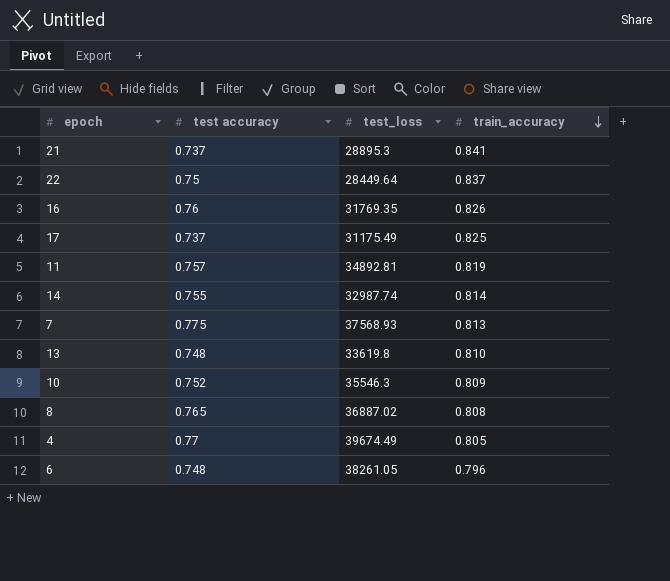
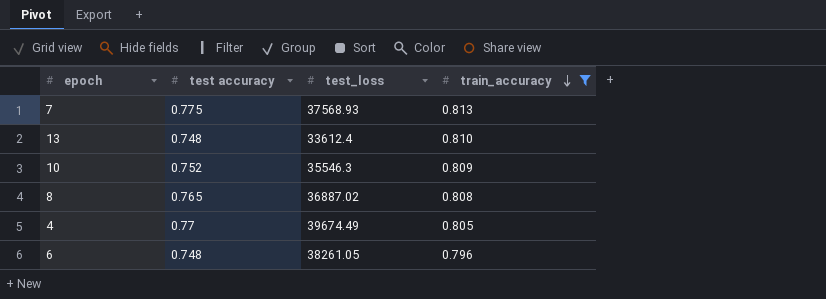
filter: none -> train_accuracy <= 0.813
13 | test_loss: 33619.8 -> 33612.4

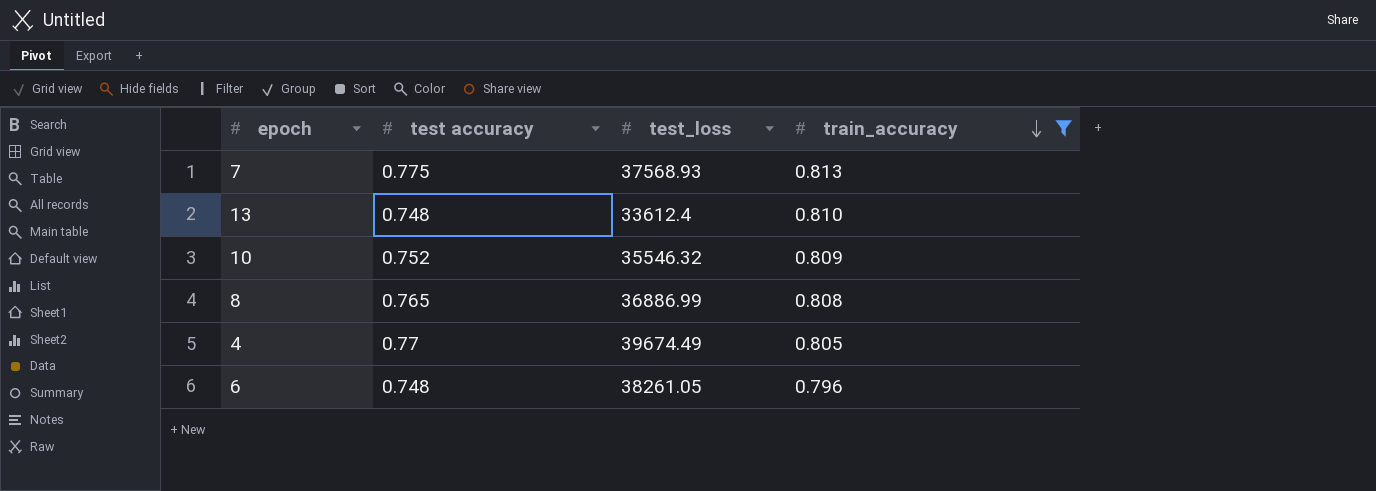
10 | test_loss: 35546.3 -> 35546.32
8 | test_loss: 36887.02 -> 36886.99

